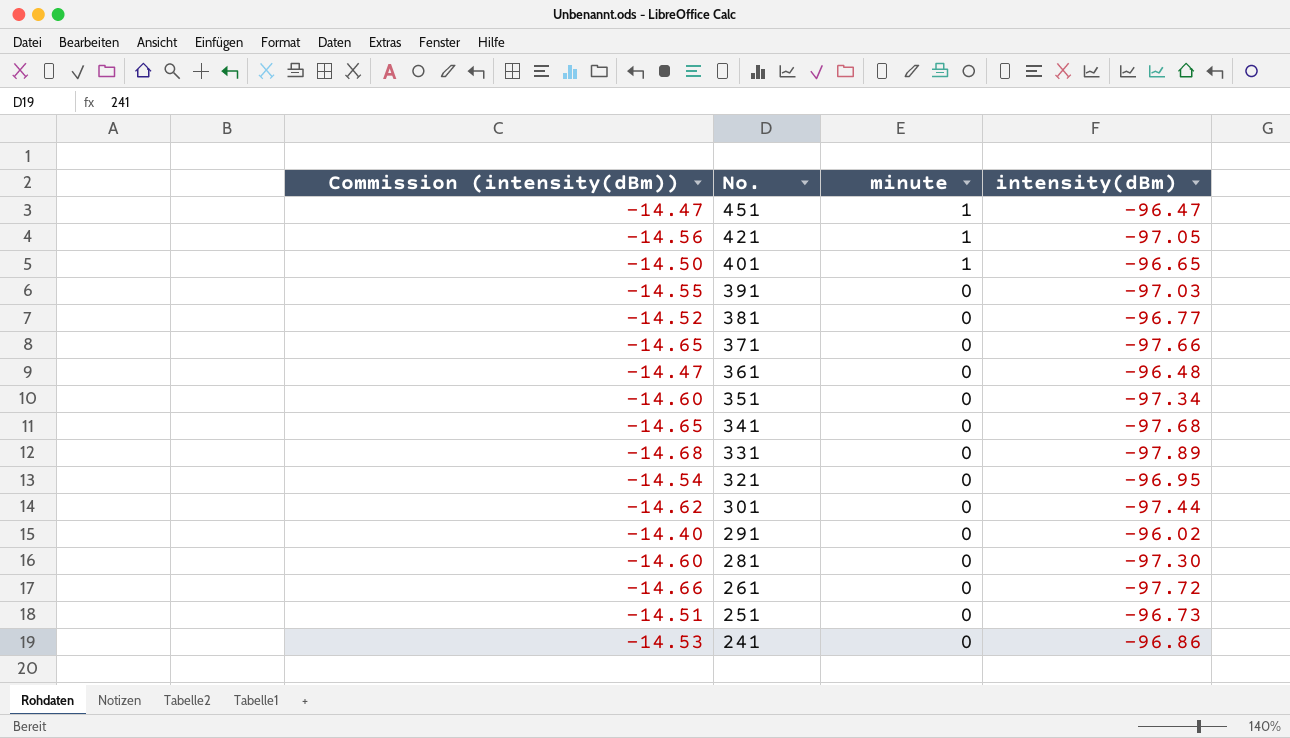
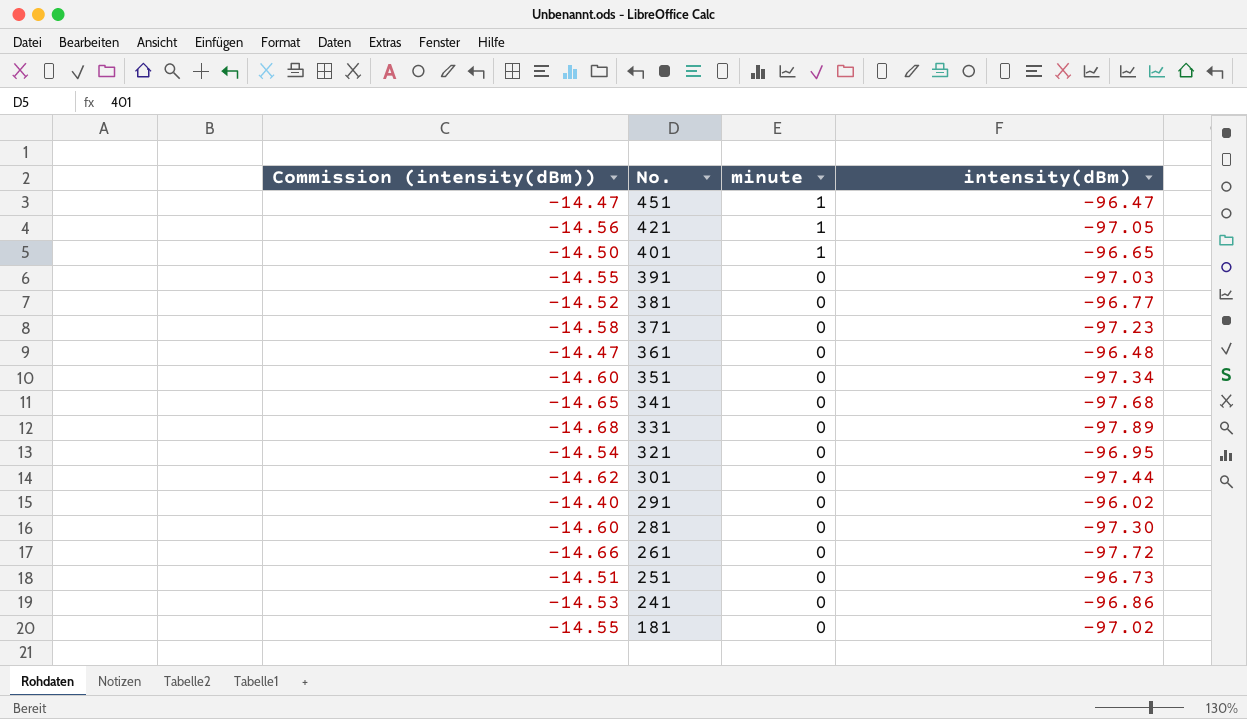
371 | Commission (intensity(dBm)): -14.65 -> -14.58
371 | intensity(dBm): -97.66 -> -97.23
row 181: none -> -14.55 | 0 | -97.02

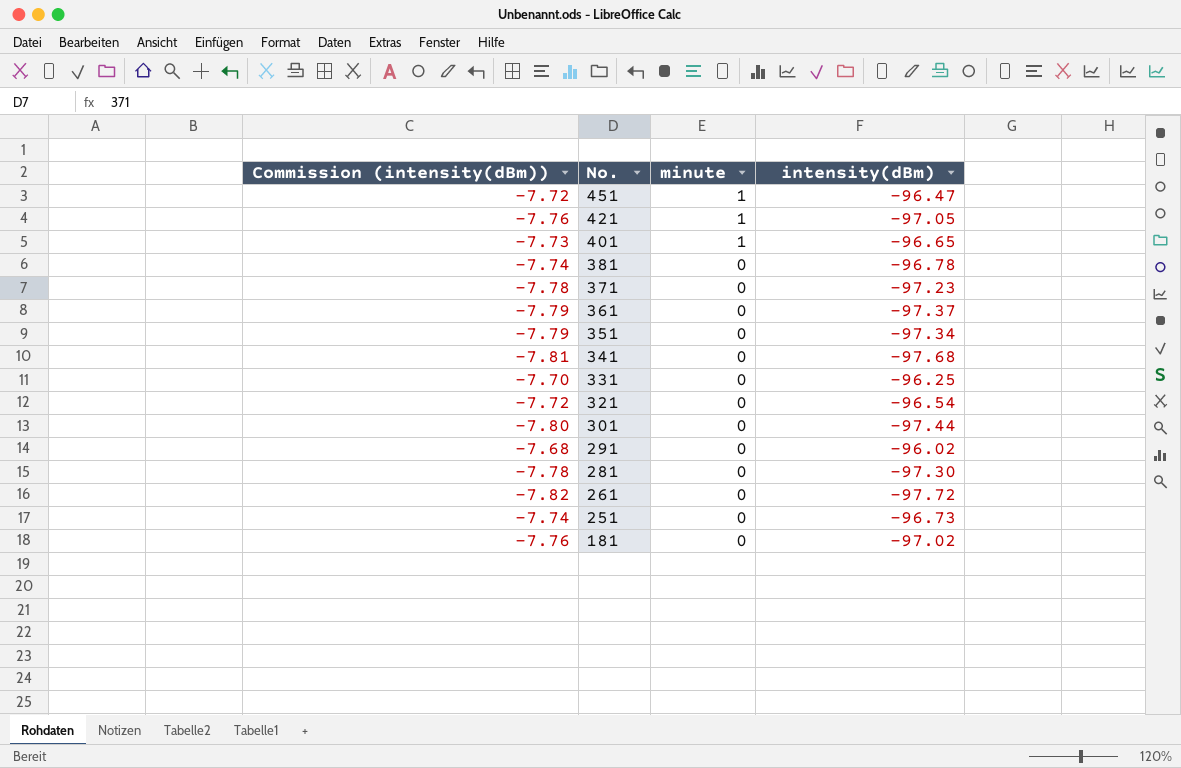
column Commission (intensity(dBm)) | formula: [intensity(dBm)] * 0.15 -> [intensity(dBm)] * 0.08
row 391: -14.55 | 0 | -97.03 -> none
row 241: -14.53 | 0 | -96.86 -> none
381 | intensity(dBm): -96.77 -> -96.78
361 | intensity(dBm): -96.48 -> -97.37
331 | intensity(dBm): -97.89 -> -96.25
321 | intensity(dBm): -96.95 -> -96.54

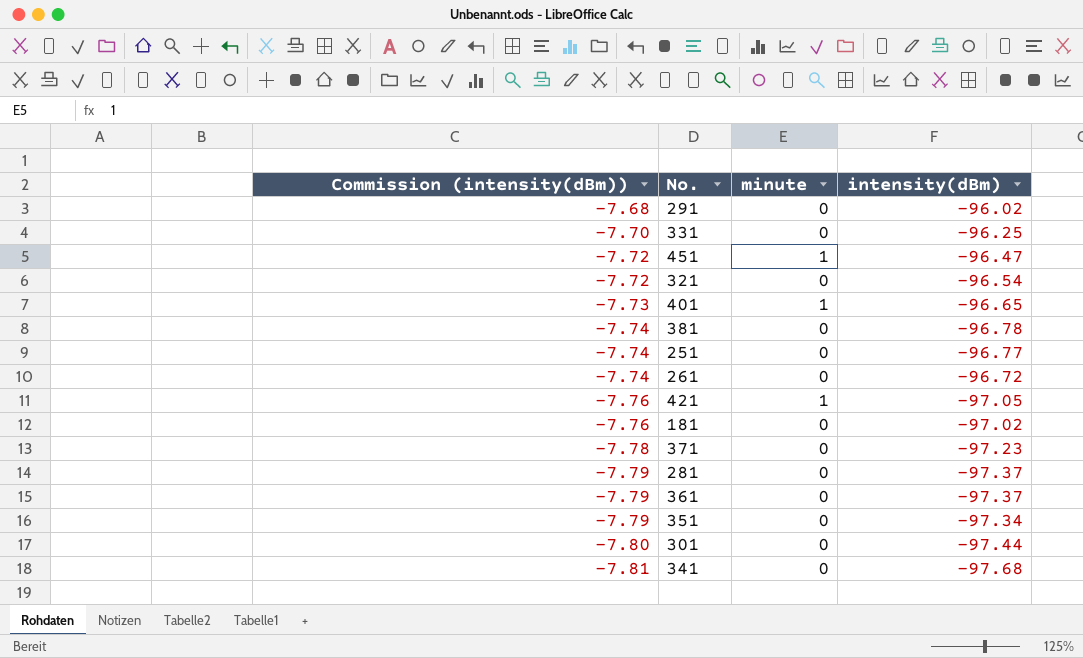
row order: No. descending -> Commission (intensity(dBm)) descending
251 | intensity(dBm): -96.73 -> -96.77
261 | Commission (intensity(dBm)): -7.82 -> -7.74
261 | intensity(dBm): -97.72 -> -96.72
281 | Commission (intensity(dBm)): -7.78 -> -7.79
281 | intensity(dBm): -97.30 -> -97.37

